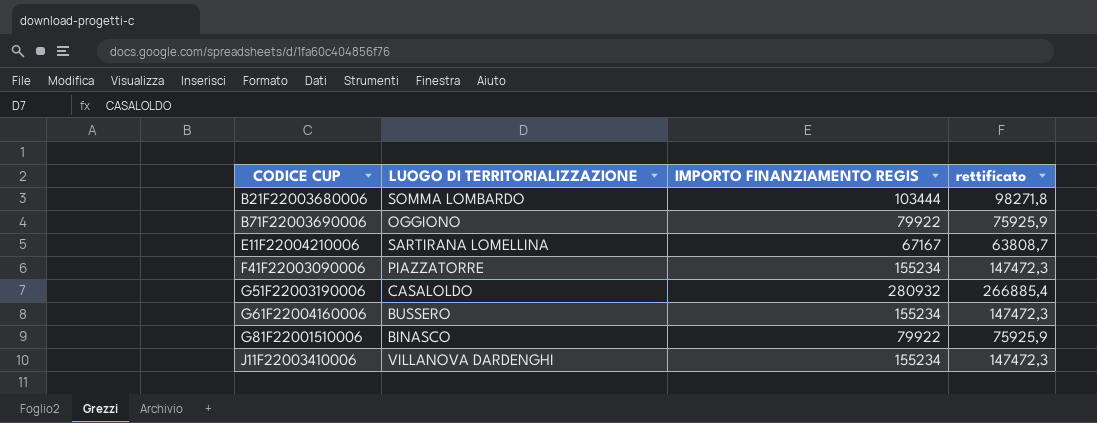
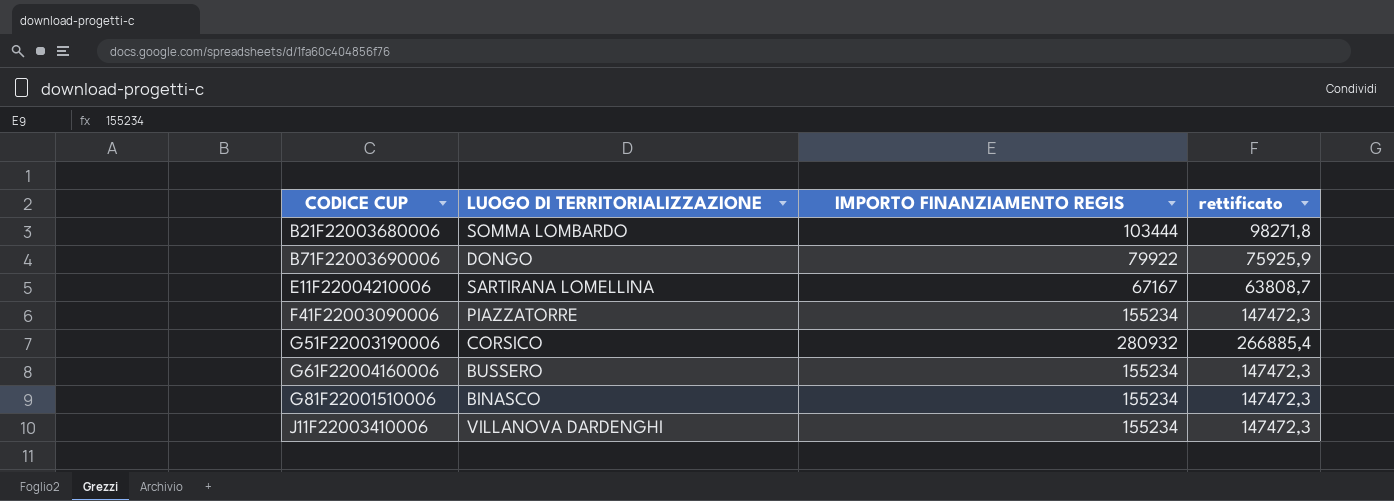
B71F22003690006 | LUOGO DI TERRITORIALIZZAZIONE: OGGIONO -> DONGO
G51F22003190006 | LUOGO DI TERRITORIALIZZAZIONE: CASALOLDO -> CORSICO
G81F22001510006 | IMPORTO FINANZIAMENTO REGIS: 79922 -> 155234
G81F22001510006 | rettificato: 75925,9 -> 147472,3

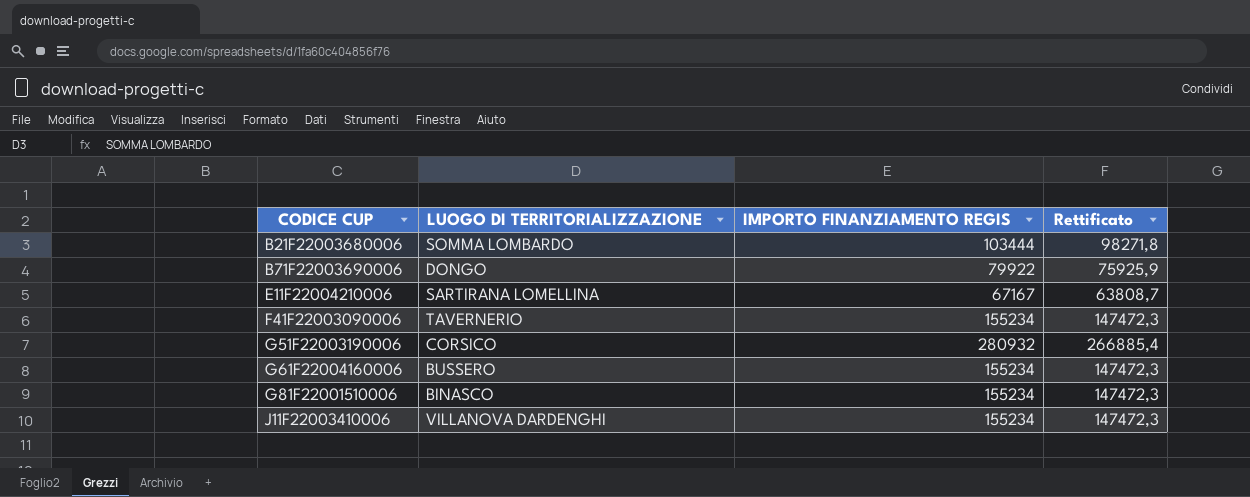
column name: rettificato -> Rettificato
F41F22003090006 | LUOGO DI TERRITORIALIZZAZIONE: PIAZZATORRE -> TAVERNERIO

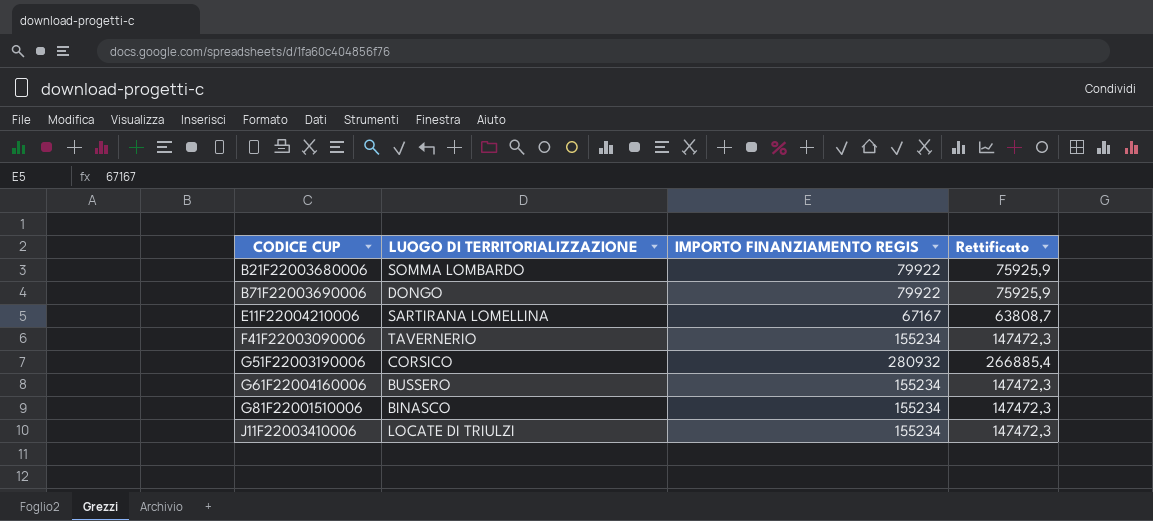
B21F22003680006 | IMPORTO FINANZIAMENTO REGIS: 103444 -> 79922
B21F22003680006 | Rettificato: 98271,8 -> 75925,9
J11F22003410006 | LUOGO DI TERRITORIALIZZAZIONE: VILLANOVA DARDENGHI -> LOCATE DI TRIULZI

